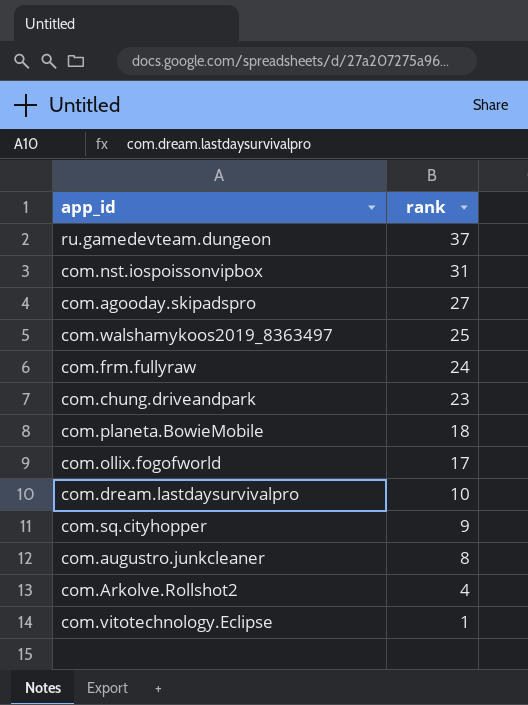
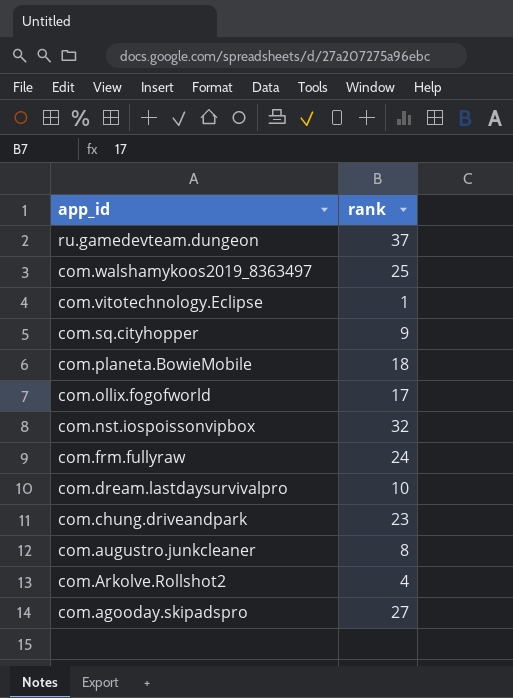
row order: rank descending -> app_id descending
com.nst.iospoissonvipbox | rank: 31 -> 32

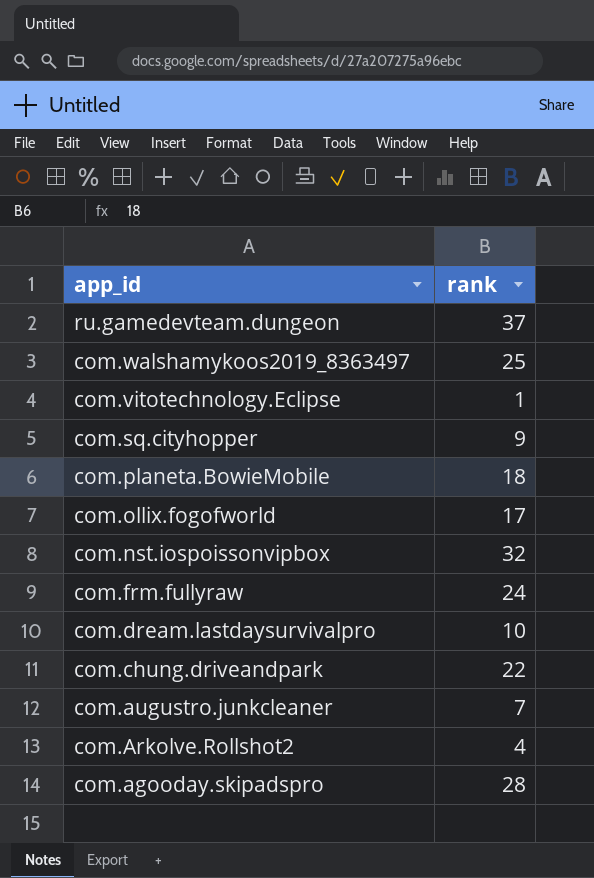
com.chung.driveandpark | rank: 23 -> 22
com.augustro.junkcleaner | rank: 8 -> 7
com.agooday.skipadspro | rank: 27 -> 28

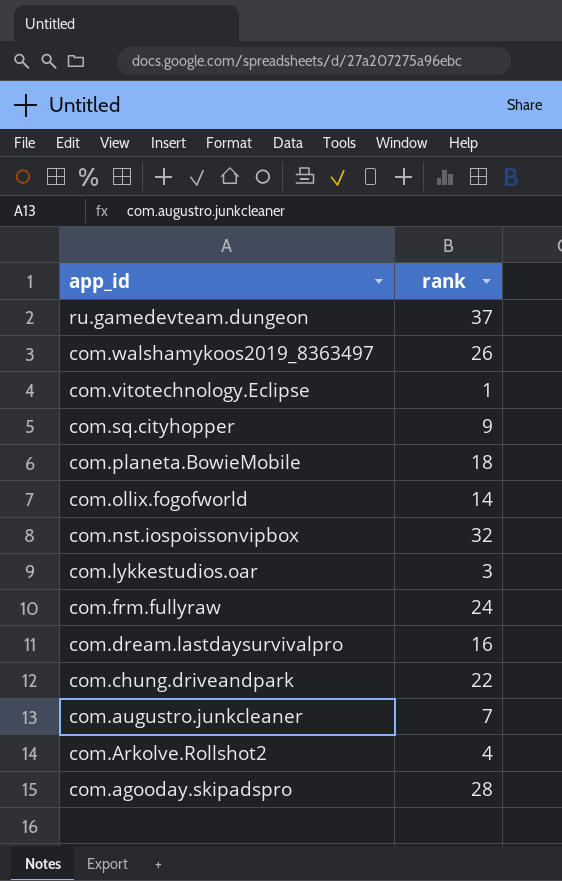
com.walshamykoos2019_8363497 | rank: 25 -> 26
com.ollix.fogofworld | rank: 17 -> 14
row com.lykkestudios.oar: none -> 3
com.dream.lastdaysurvivalpro | rank: 10 -> 16

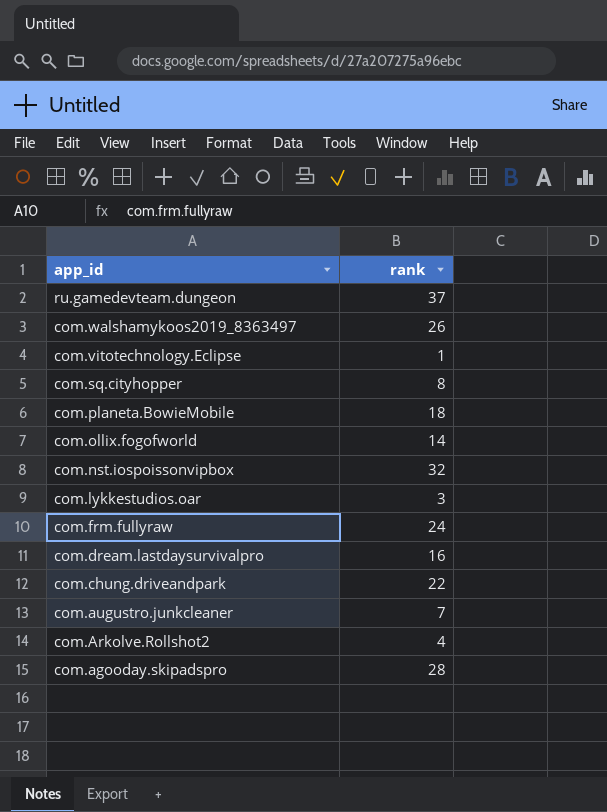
com.sq.cityhopper | rank: 9 -> 8

